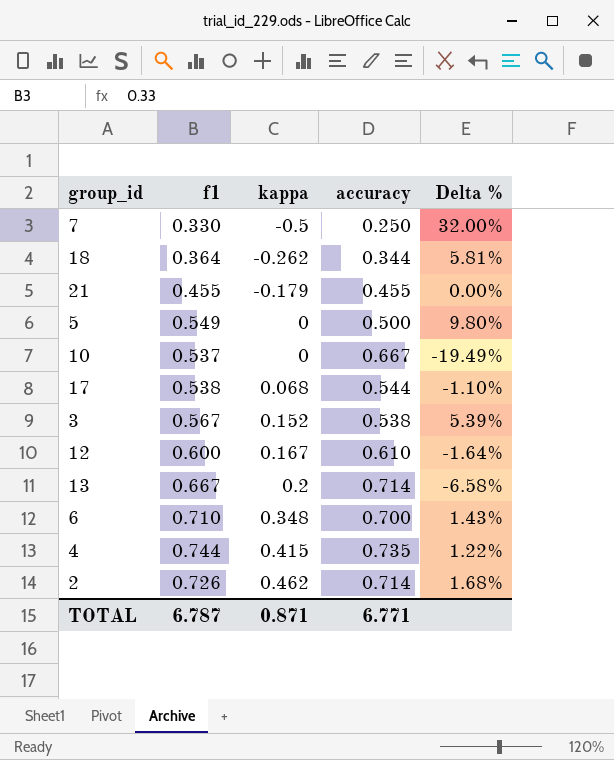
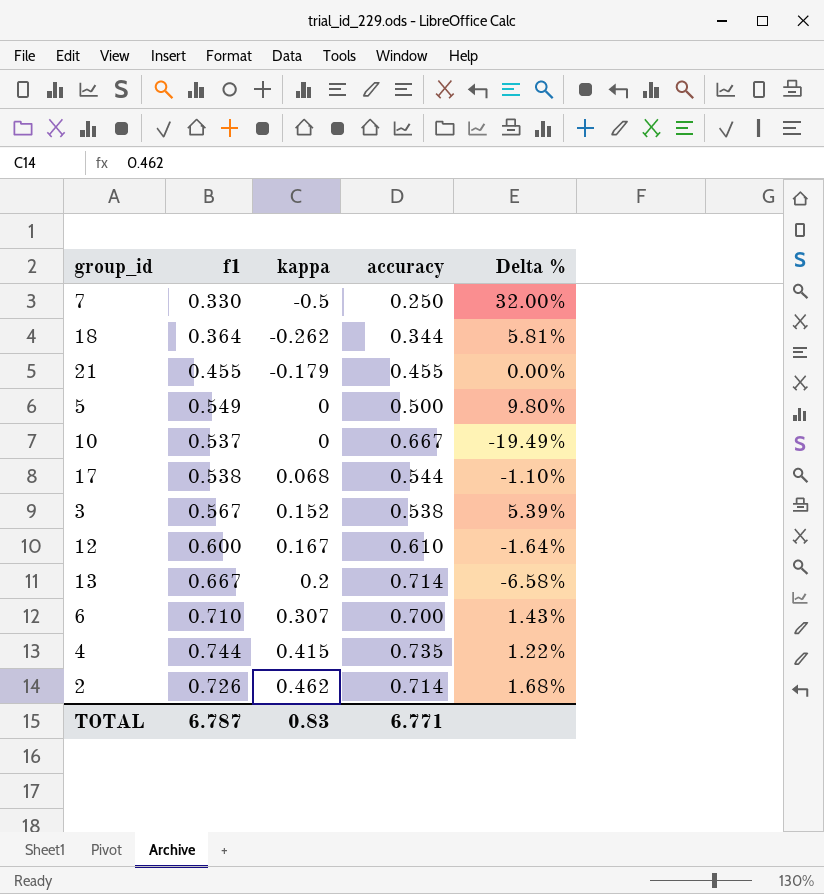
6 | kappa: 0.348 -> 0.307
TOTAL | kappa: 0.871 -> 0.83

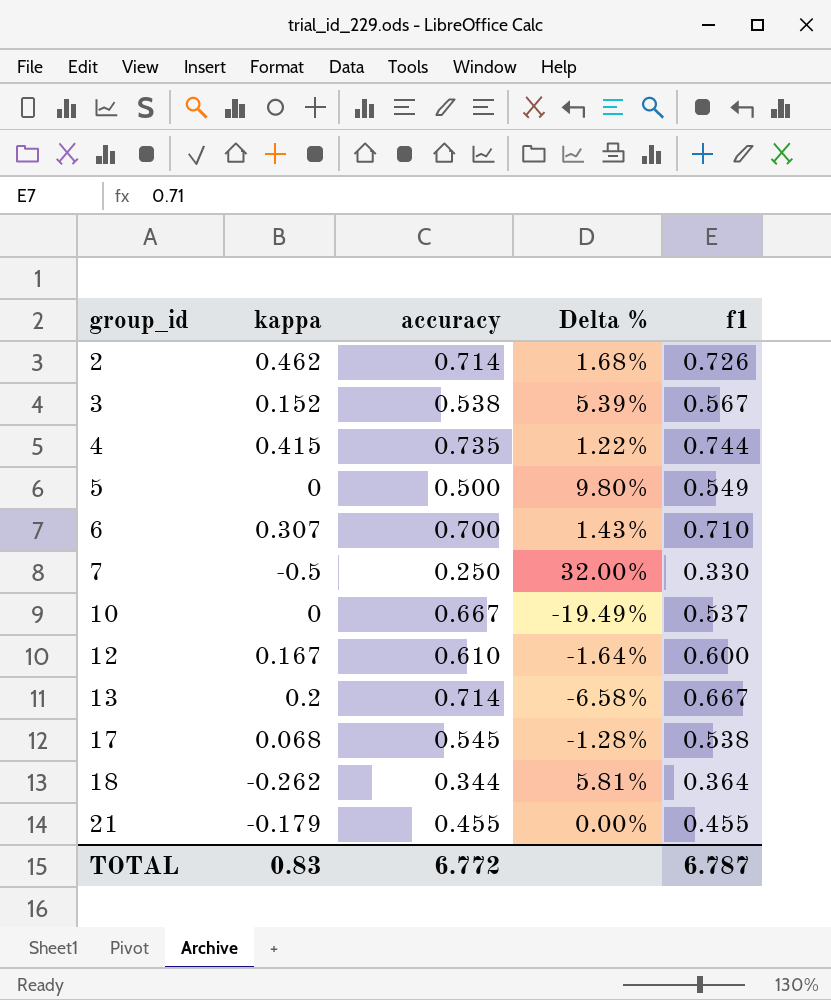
row order: kappa ascending -> group_id ascending
column f1 | position: 2 -> 5
17 | accuracy: 0.544 -> 0.545
17 | Delta %: -1.10% -> -1.28%
TOTAL | accuracy: 6.771 -> 6.772

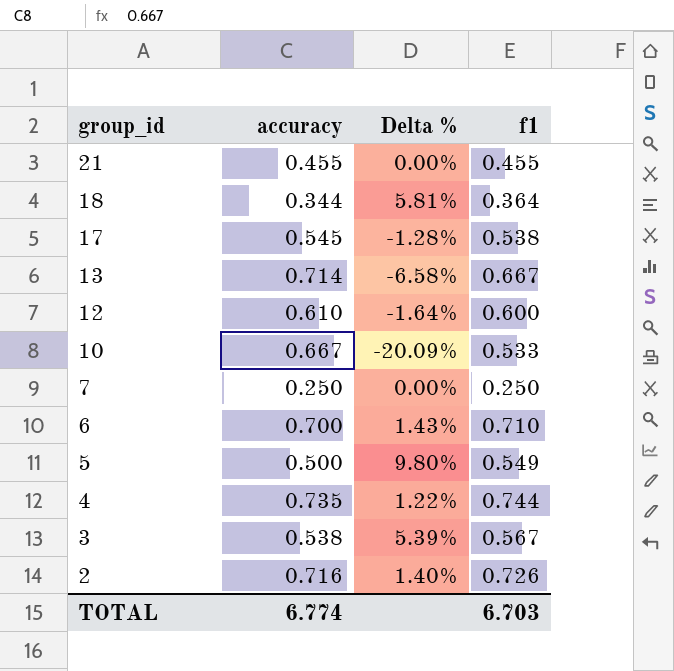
row order: group_id ascending -> group_id descending
column kappa | position: 2 -> none
10 | Delta %: -19.49% -> -20.09%
10 | f1: 0.537 -> 0.533
7 | Delta %: 32.00% -> 0.00%
7 | f1: 0.330 -> 0.250
2 | accuracy: 0.714 -> 0.716
2 | Delta %: 1.68% -> 1.40%
TOTAL | accuracy: 6.772 -> 6.774
TOTAL | f1: 6.787 -> 6.703

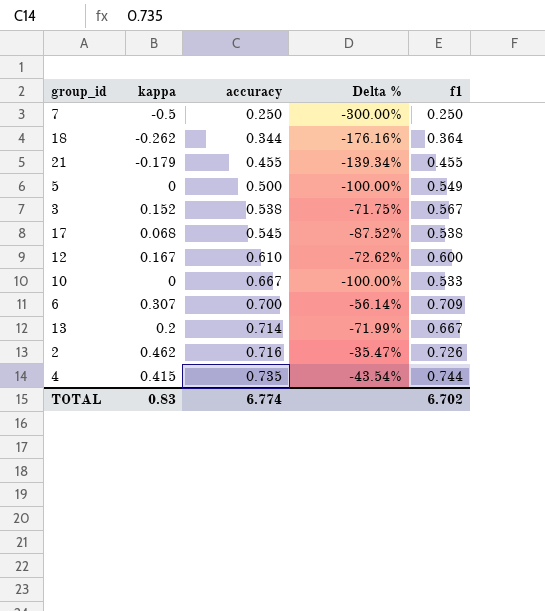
row order: group_id descending -> accuracy ascending
column kappa | position: none -> 2
column Delta % | formula: ([f1] - [accuracy]) / [accuracy] -> ([kappa] - [accuracy]) / [accuracy]
6 | f1: 0.710 -> 0.709
TOTAL | f1: 6.703 -> 6.702

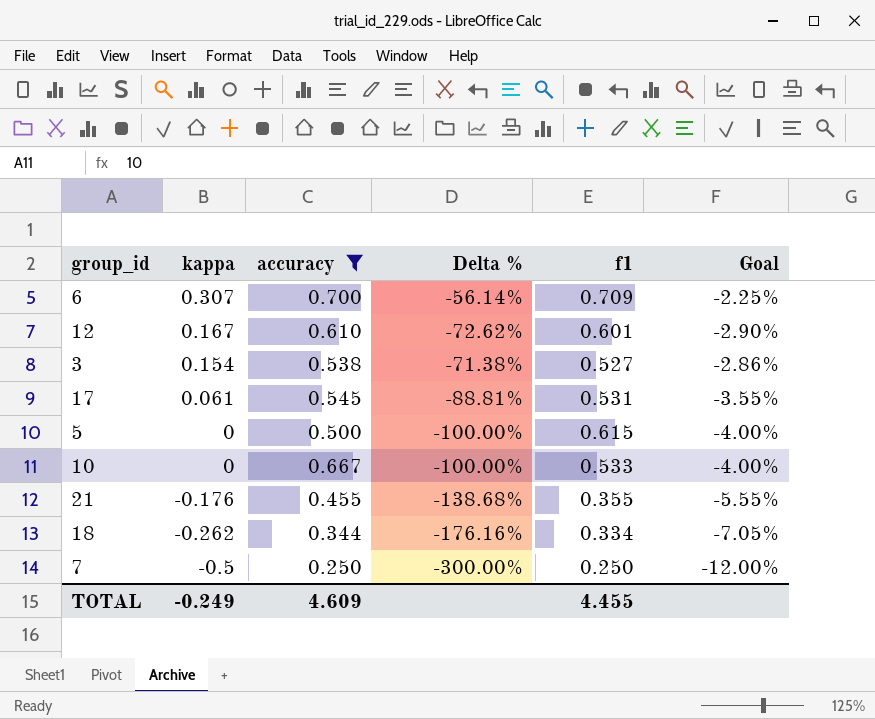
filter: none -> accuracy <= 0.700
row order: accuracy ascending -> kappa descending
column Goal | formula: none -> [Delta %] * 0.04
12 | f1: 0.600 -> 0.601
3 | kappa: 0.152 -> 0.154
3 | Delta %: -71.75% -> -71.38%
3 | f1: 0.567 -> 0.527
17 | kappa: 0.068 -> 0.061
17 | Delta %: -87.52% -> -88.81%
17 | f1: 0.538 -> 0.531
5 | f1: 0.549 -> 0.615
21 | kappa: -0.179 -> -0.176
21 | Delta %: -139.34% -> -138.68%
21 | f1: 0.455 -> 0.355
18 | f1: 0.364 -> 0.334
TOTAL | kappa: 0.83 -> -0.249
TOTAL | accuracy: 6.774 -> 4.609
TOTAL | f1: 6.702 -> 4.455

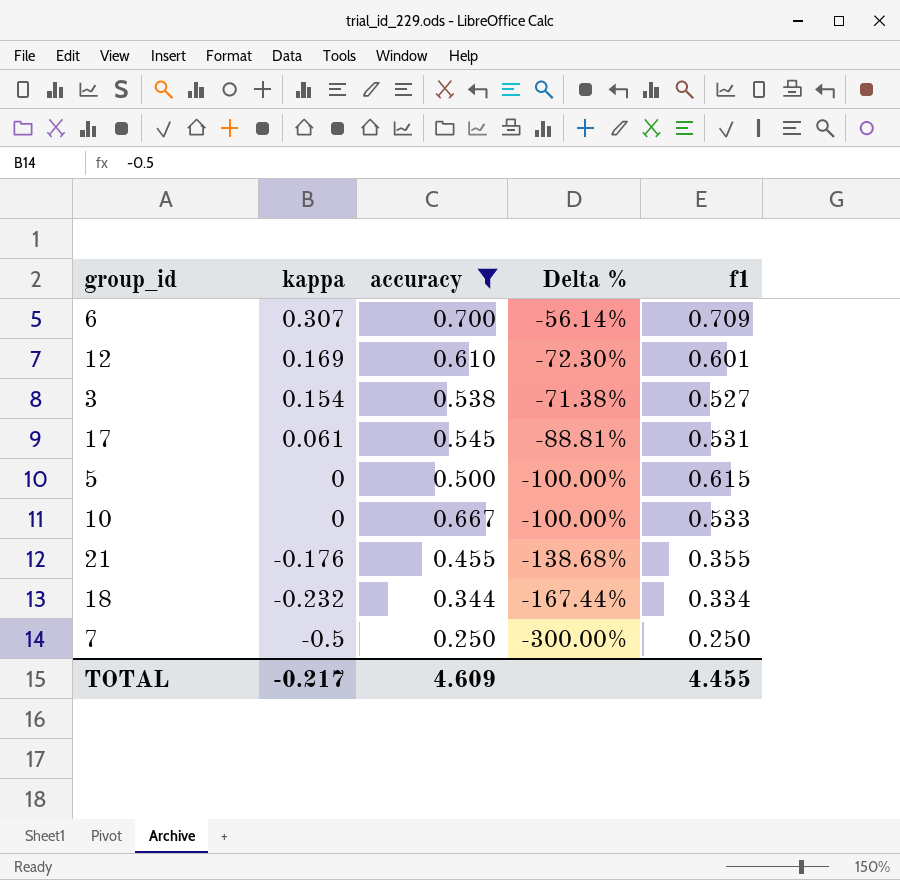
column Goal | formula: [Delta %] * 0.04 -> none
12 | kappa: 0.167 -> 0.169
12 | Delta %: -72.62% -> -72.30%
18 | kappa: -0.262 -> -0.232
18 | Delta %: -176.16% -> -167.44%
TOTAL | kappa: -0.249 -> -0.217

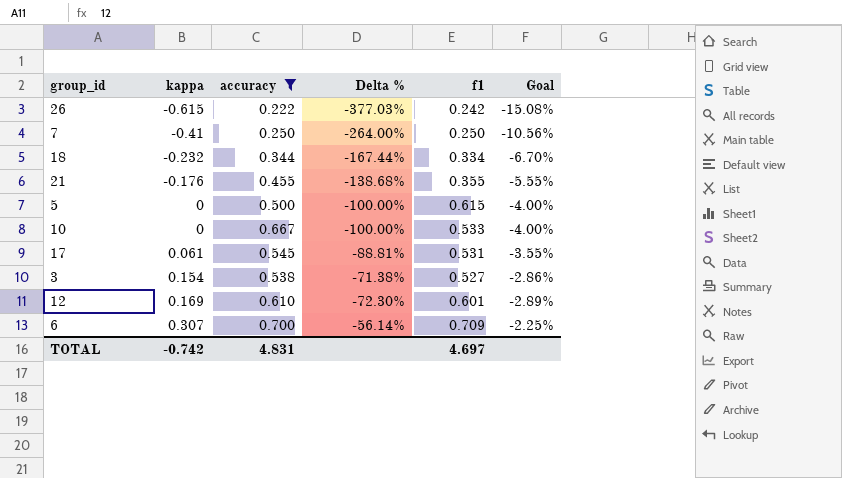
row order: kappa descending -> kappa ascending
column Goal | formula: none -> [Delta %] * 0.04
row 26: none -> -0.615 | 0.222 | -377.03% | 0.242 | -15.08%
7 | kappa: -0.5 -> -0.41
7 | Delta %: -300.00% -> -264.00%
TOTAL | kappa: -0.217 -> -0.742
TOTAL | accuracy: 4.609 -> 4.831
TOTAL | f1: 4.455 -> 4.697

